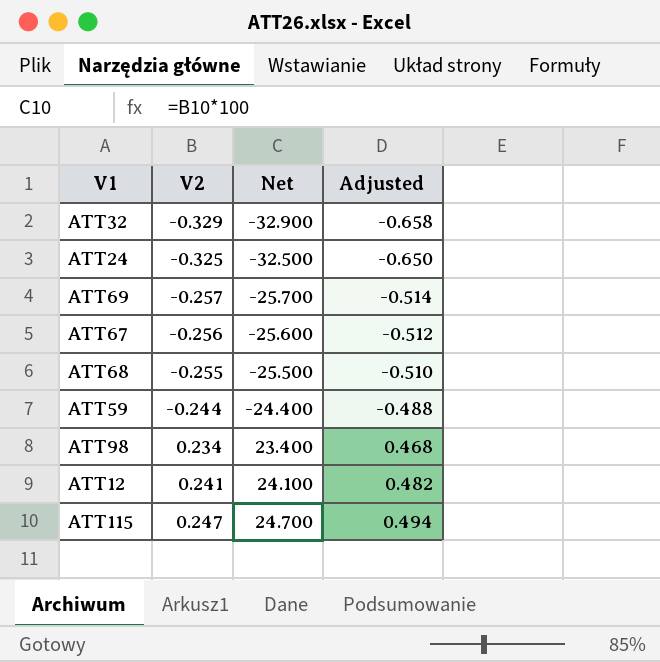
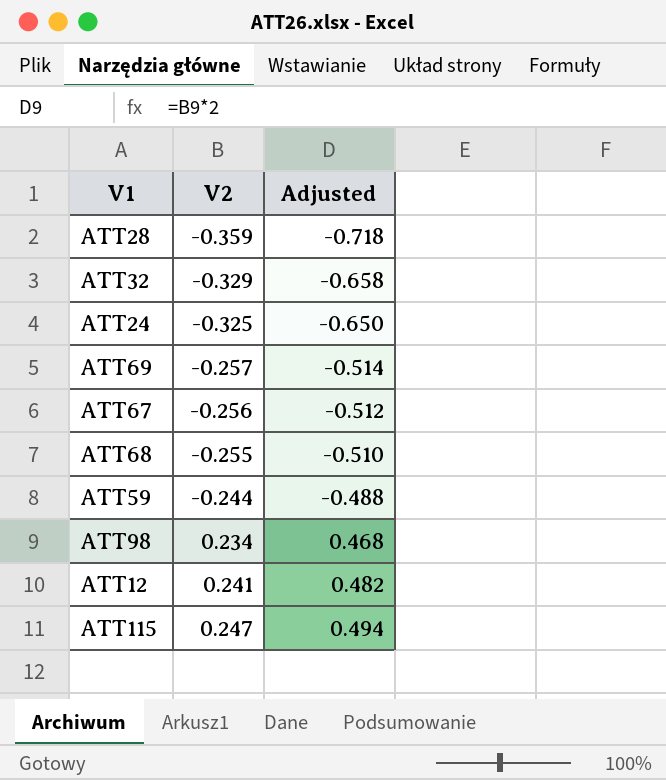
column Net | formula: [V2] * 100 -> none
row ATT28: none -> -0.359 | -0.718

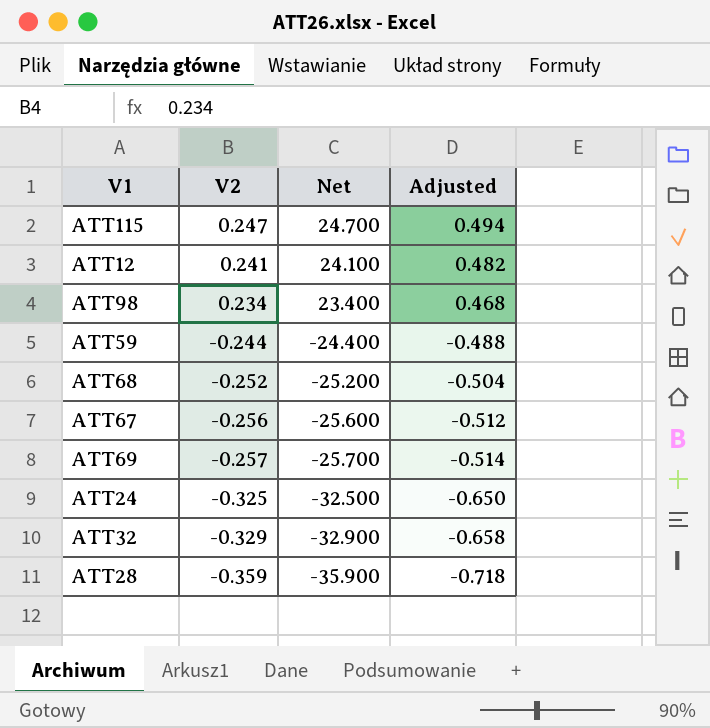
row order: V2 ascending -> V2 descending
column Net | formula: none -> [V2] * 100
ATT68 | V2: -0.255 -> -0.252
ATT68 | Adjusted: -0.510 -> -0.504

